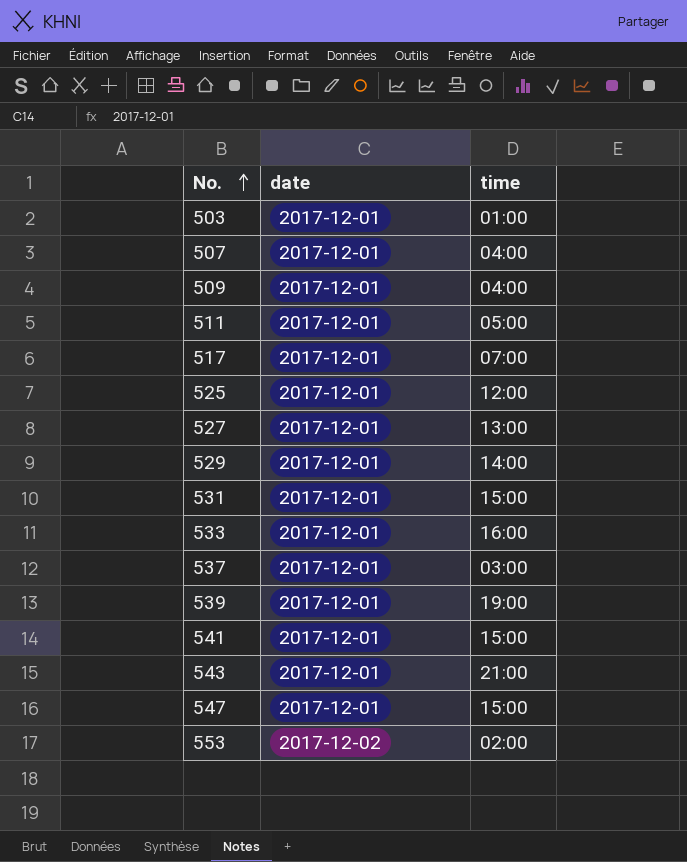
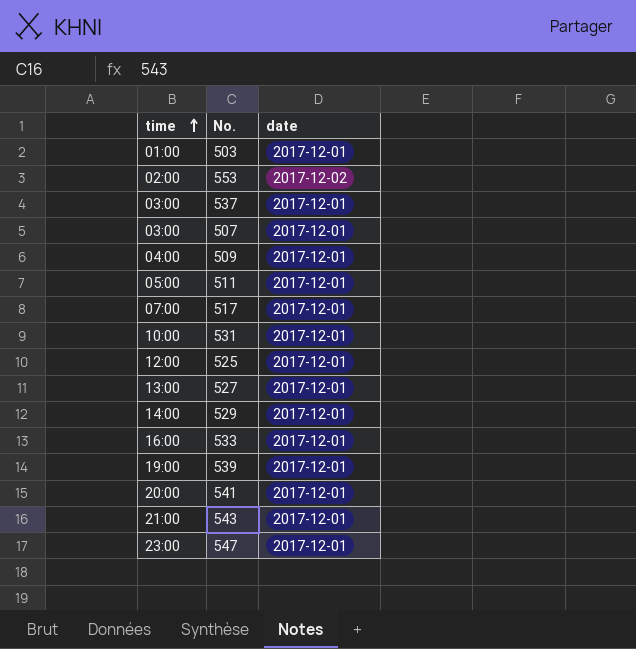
row order: No. ascending -> time ascending
column time | position: 3 -> 1
507 | time: 04:00 -> 03:00
531 | time: 15:00 -> 10:00
541 | time: 15:00 -> 20:00
547 | time: 15:00 -> 23:00

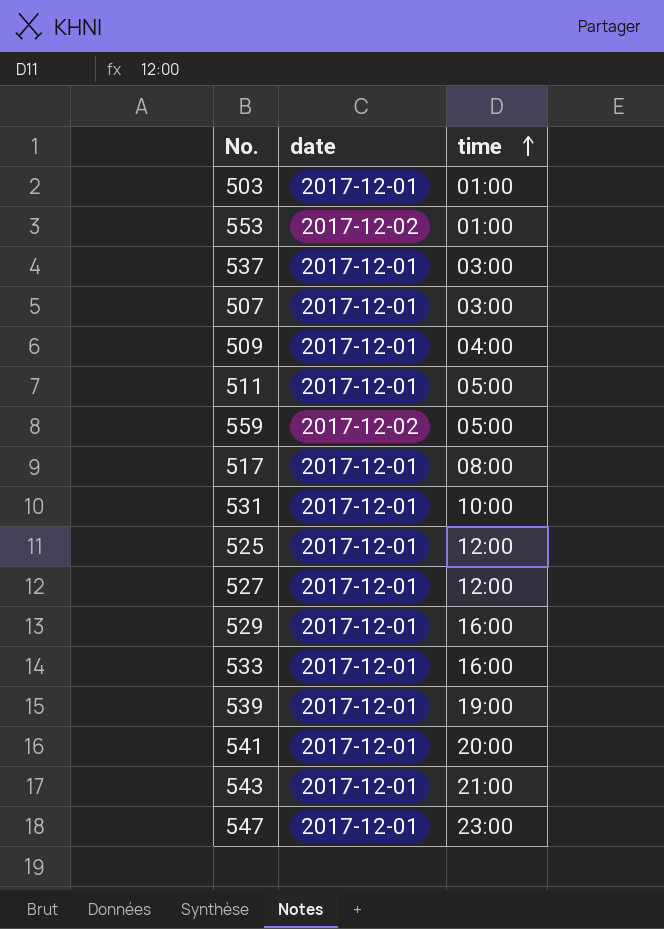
column time | position: 1 -> 3
553 | time: 02:00 -> 01:00
row 559: none -> 2017-12-02 | 05:00
517 | time: 07:00 -> 08:00
527 | time: 13:00 -> 12:00
529 | time: 14:00 -> 16:00

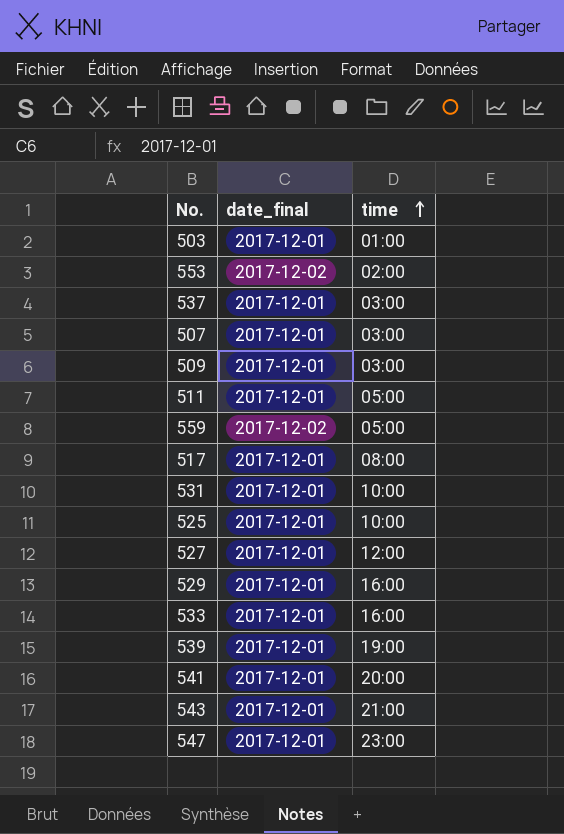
column name: date -> date_final
553 | time: 01:00 -> 02:00
509 | time: 04:00 -> 03:00
525 | time: 12:00 -> 10:00

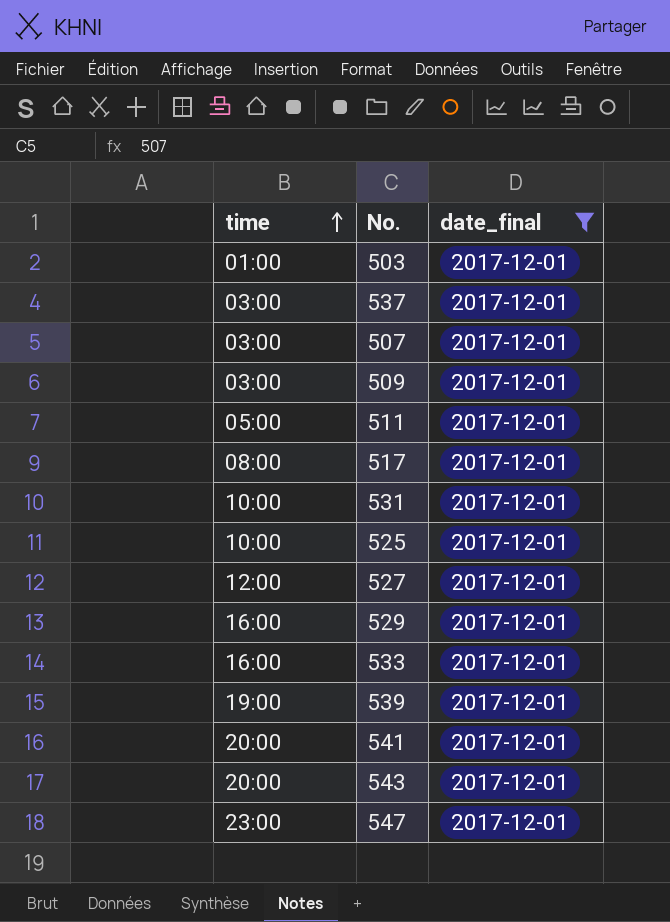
filter: none -> date_final = 2017-12-01
column time | position: 3 -> 1
543 | time: 21:00 -> 20:00

